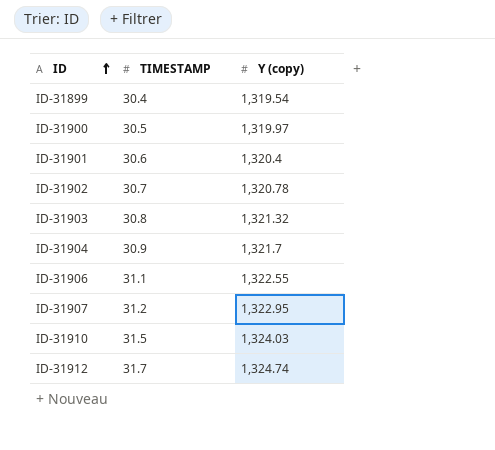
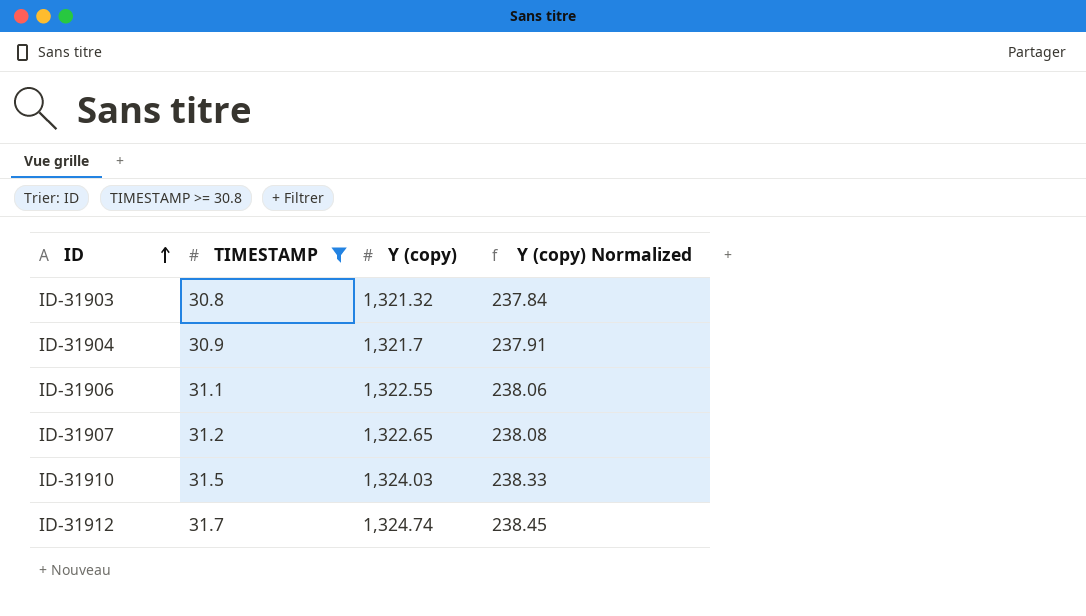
filter: none -> TIMESTAMP >= 30.8
column Y (copy) Normalized | formula: none -> [Y (copy)] * 0.18
ID-31907 | Y (copy): 1,322.95 -> 1,322.65

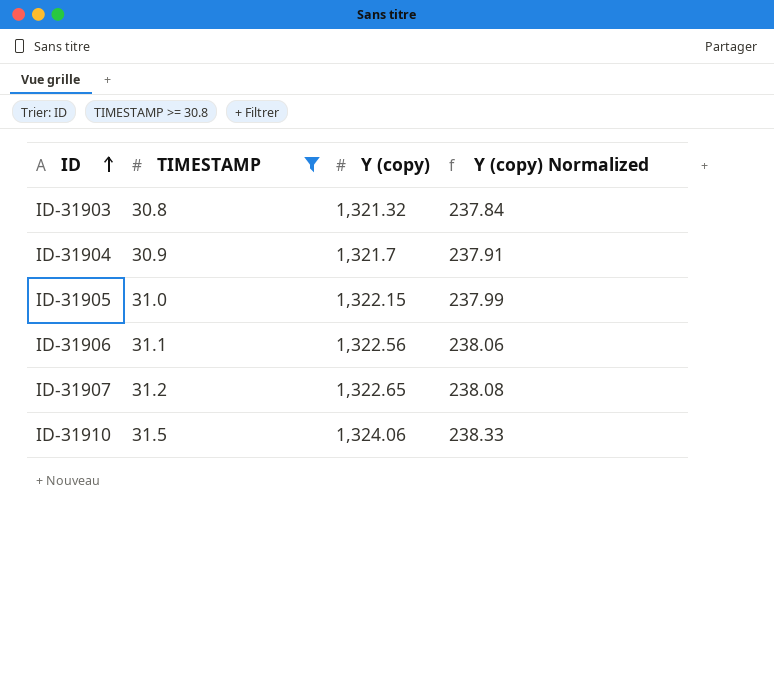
row ID-31912: 31.7 | 1,324.74 | 238.45 -> none
row ID-31905: none -> 31.0 | 1,322.15 | 237.99
ID-31906 | Y (copy): 1,322.55 -> 1,322.56
ID-31910 | Y (copy): 1,324.03 -> 1,324.06

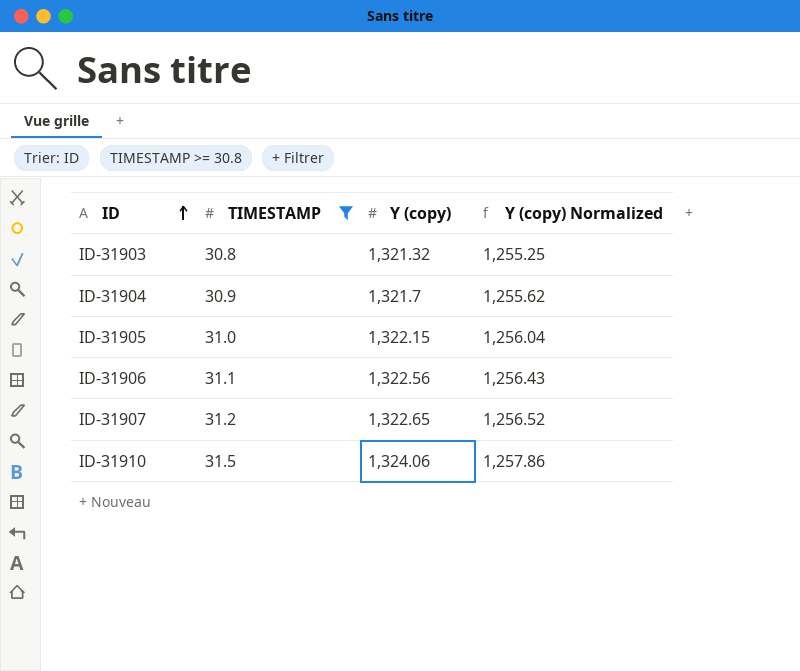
column Y (copy) Normalized | formula: [Y (copy)] * 0.18 -> [Y (copy)] * 0.95

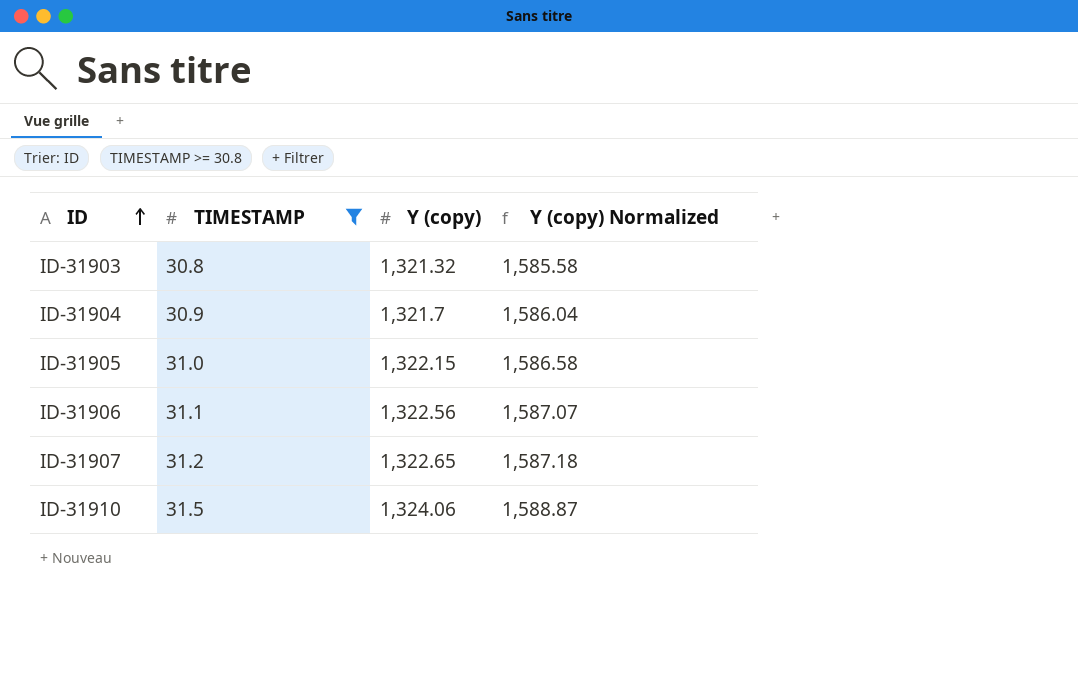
column Y (copy) Normalized | formula: [Y (copy)] * 0.95 -> [Y (copy)] * 1.2

